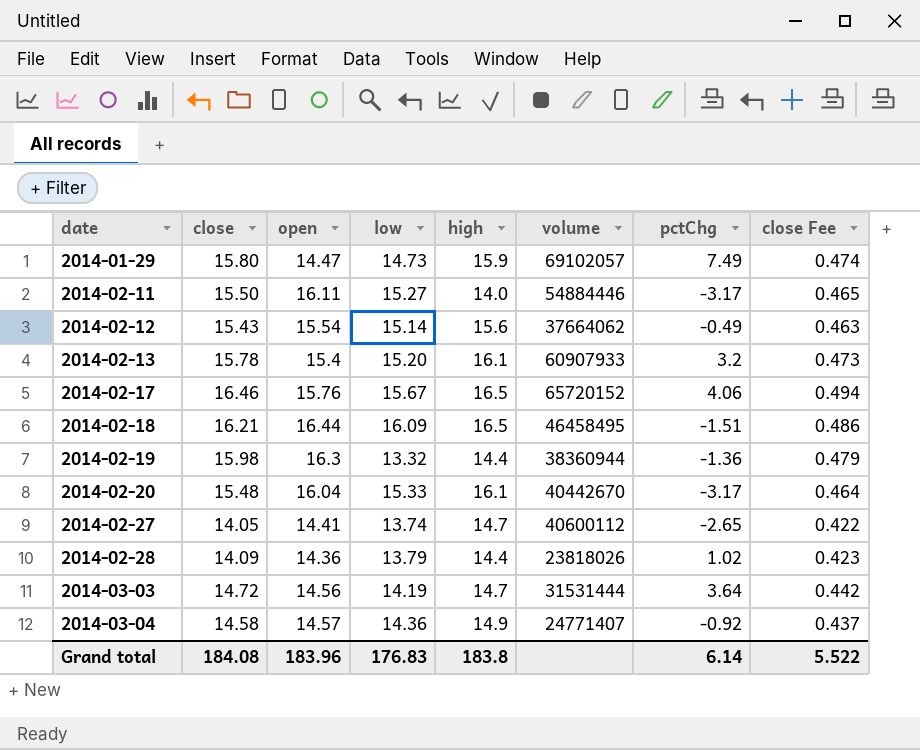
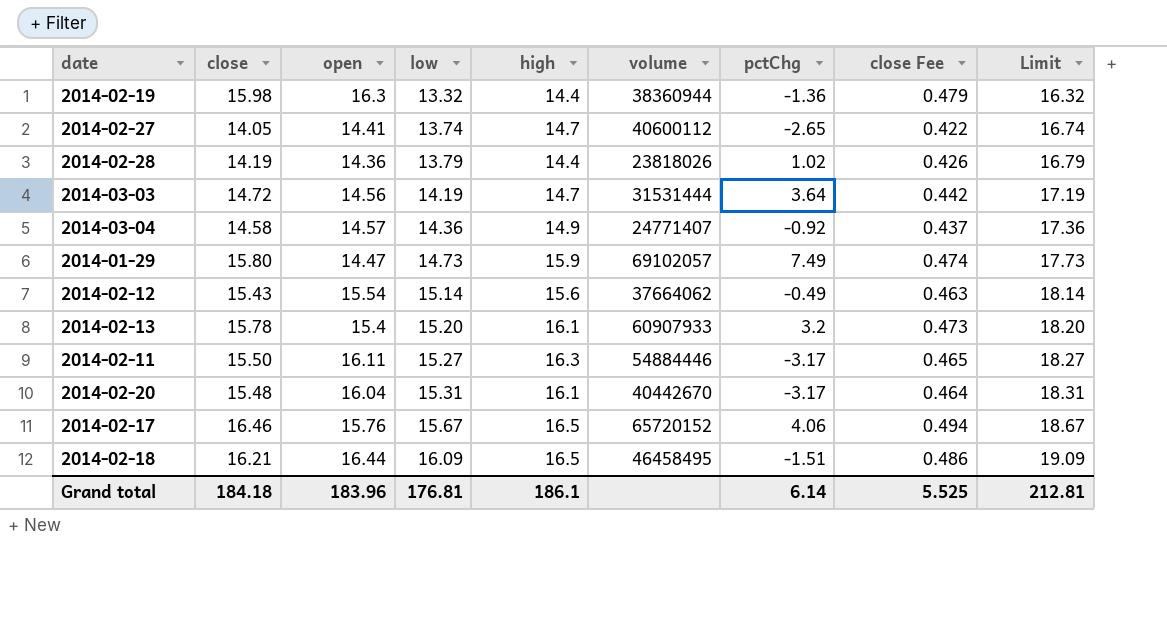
row order: date ascending -> low ascending
column Limit | formula: none -> [low] + 3
2014-02-28 | close: 14.09 -> 14.19
2014-02-28 | close Fee: 0.423 -> 0.426
2014-02-11 | high: 14.0 -> 16.3
2014-02-20 | low: 15.33 -> 15.31
Grand total | close: 184.08 -> 184.18
Grand total | low: 176.83 -> 176.81
Grand total | high: 183.8 -> 186.1
Grand total | close Fee: 5.522 -> 5.525

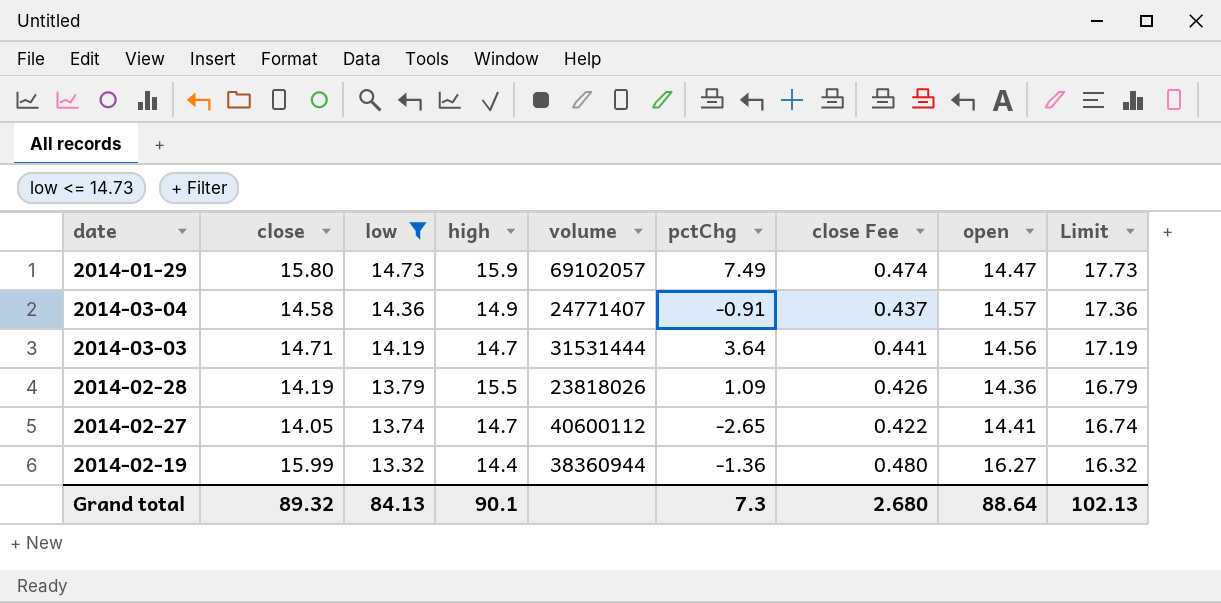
filter: none -> low <= 14.73
row order: low ascending -> low descending
column open | position: 3 -> 8
2014-03-04 | pctChg: -0.92 -> -0.91
2014-03-03 | close: 14.72 -> 14.71
2014-03-03 | close Fee: 0.442 -> 0.441
2014-02-28 | high: 14.4 -> 15.5
2014-02-28 | pctChg: 1.02 -> 1.09
2014-02-19 | close: 15.98 -> 15.99
2014-02-19 | close Fee: 0.479 -> 0.480
2014-02-19 | open: 16.3 -> 16.27
Grand total | close: 184.18 -> 89.32
Grand total | low: 176.81 -> 84.13
Grand total | high: 186.1 -> 90.1
Grand total | pctChg: 6.14 -> 7.3
Grand total | close Fee: 5.525 -> 2.680
Grand total | open: 183.96 -> 88.64
Grand total | Limit: 212.81 -> 102.13

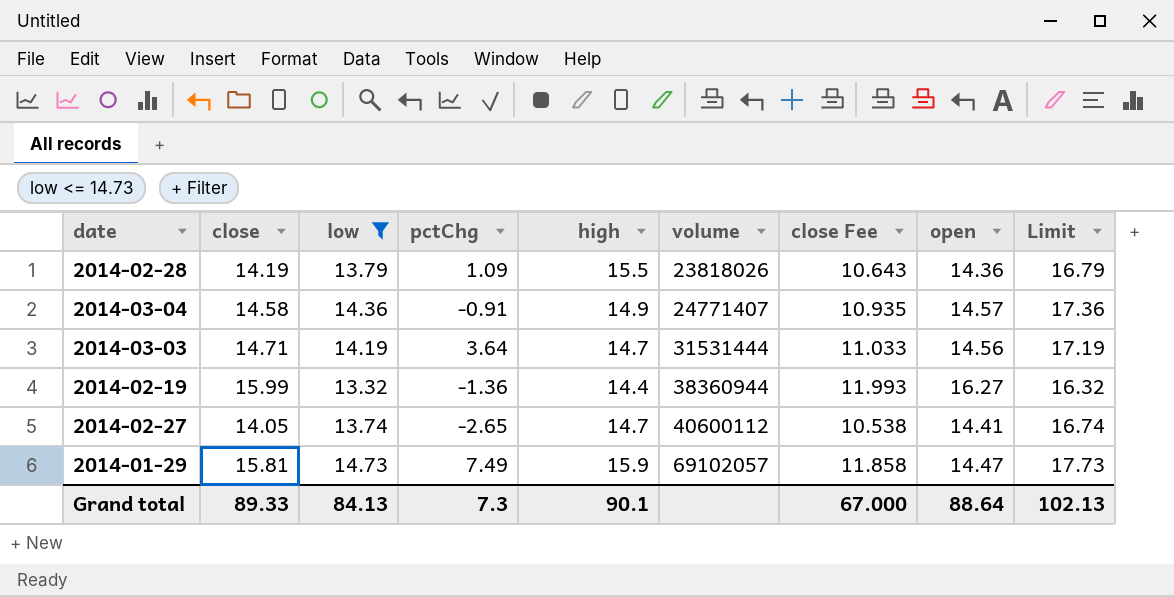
row order: low descending -> volume ascending
column pctChg | position: 6 -> 4
column close Fee | formula: [close] * 0.03 -> [close] * 0.75
2014-01-29 | close: 15.80 -> 15.81
Grand total | close: 89.32 -> 89.33
Grand total | close Fee: 2.680 -> 67.000

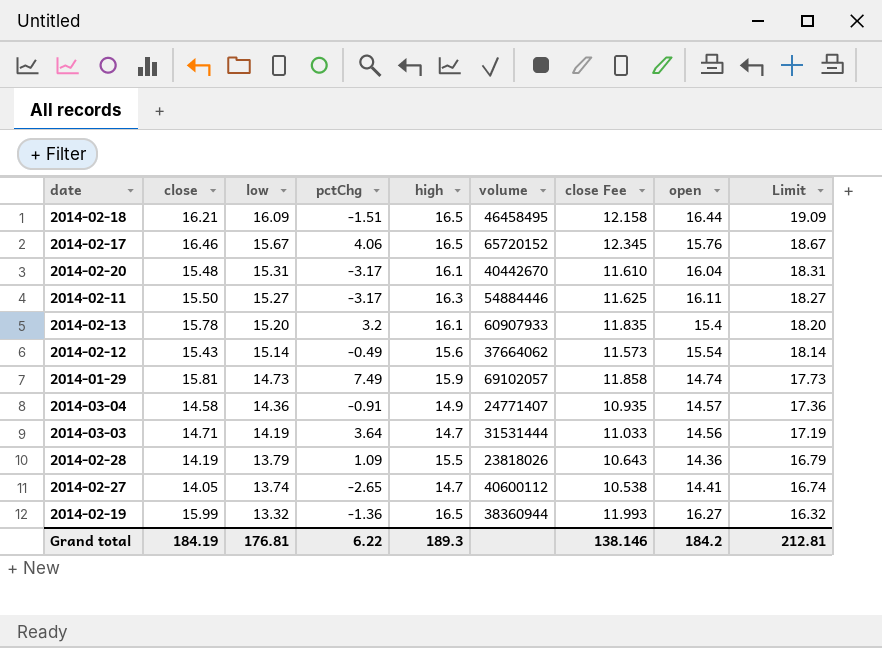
filter: low <= 14.73 -> none
row order: volume ascending -> low descending
2014-01-29 | open: 14.47 -> 14.74
2014-02-19 | high: 14.4 -> 16.5
Grand total | close: 89.33 -> 184.19
Grand total | low: 84.13 -> 176.81
Grand total | pctChg: 7.3 -> 6.22
Grand total | high: 90.1 -> 189.3
Grand total | close Fee: 67.000 -> 138.146
Grand total | open: 88.64 -> 184.2
Grand total | Limit: 102.13 -> 212.81

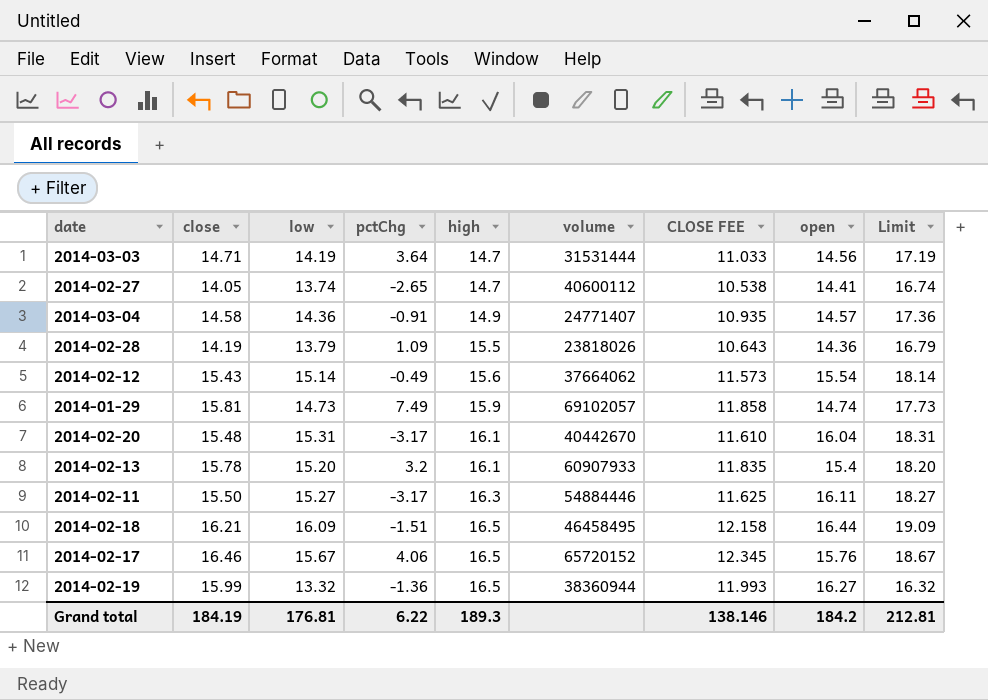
row order: low descending -> high ascending
column name: close Fee -> CLOSE FEE

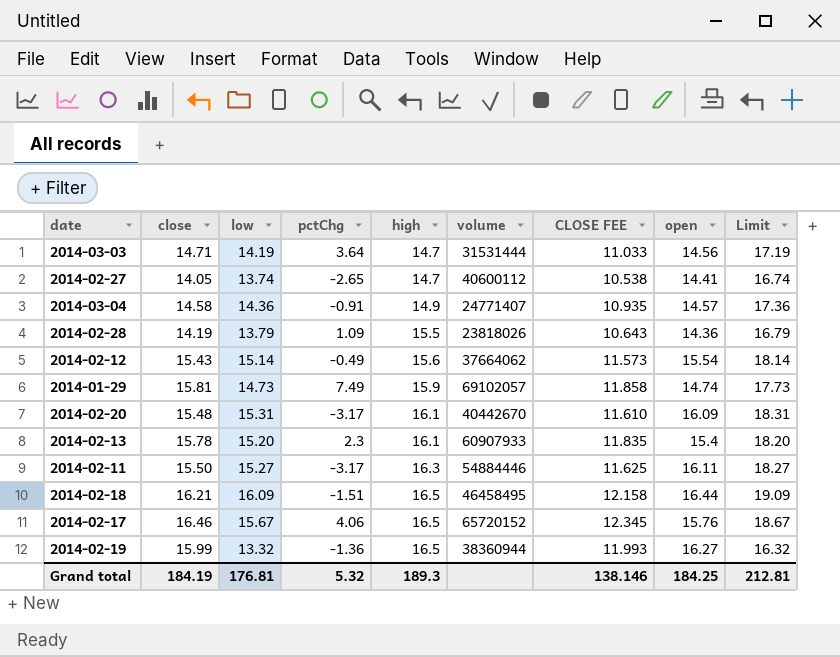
2014-02-20 | open: 16.04 -> 16.09
2014-02-13 | pctChg: 3.2 -> 2.3
Grand total | pctChg: 6.22 -> 5.32
Grand total | open: 184.2 -> 184.25

